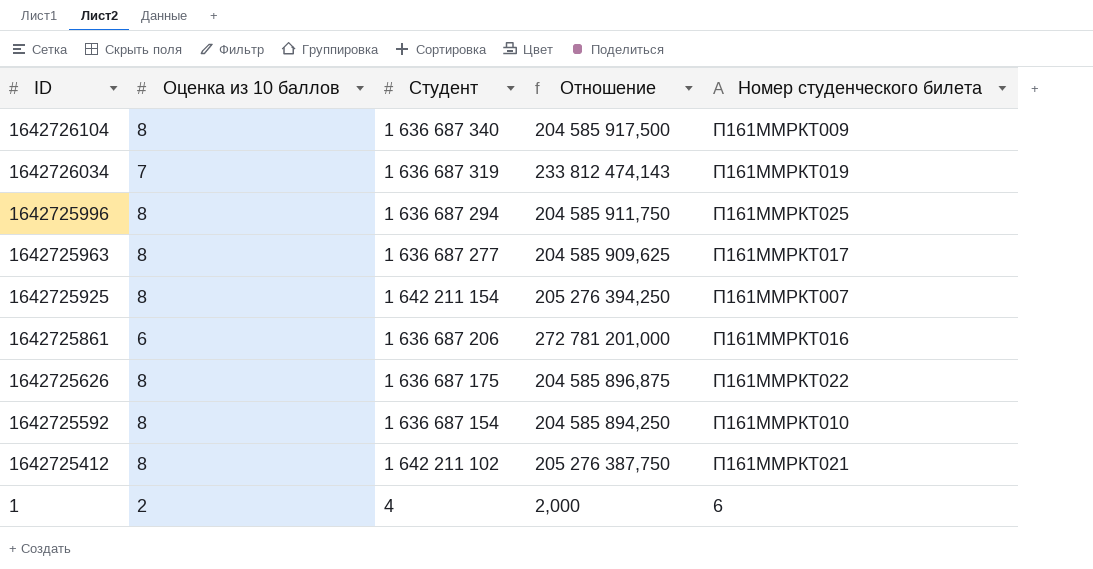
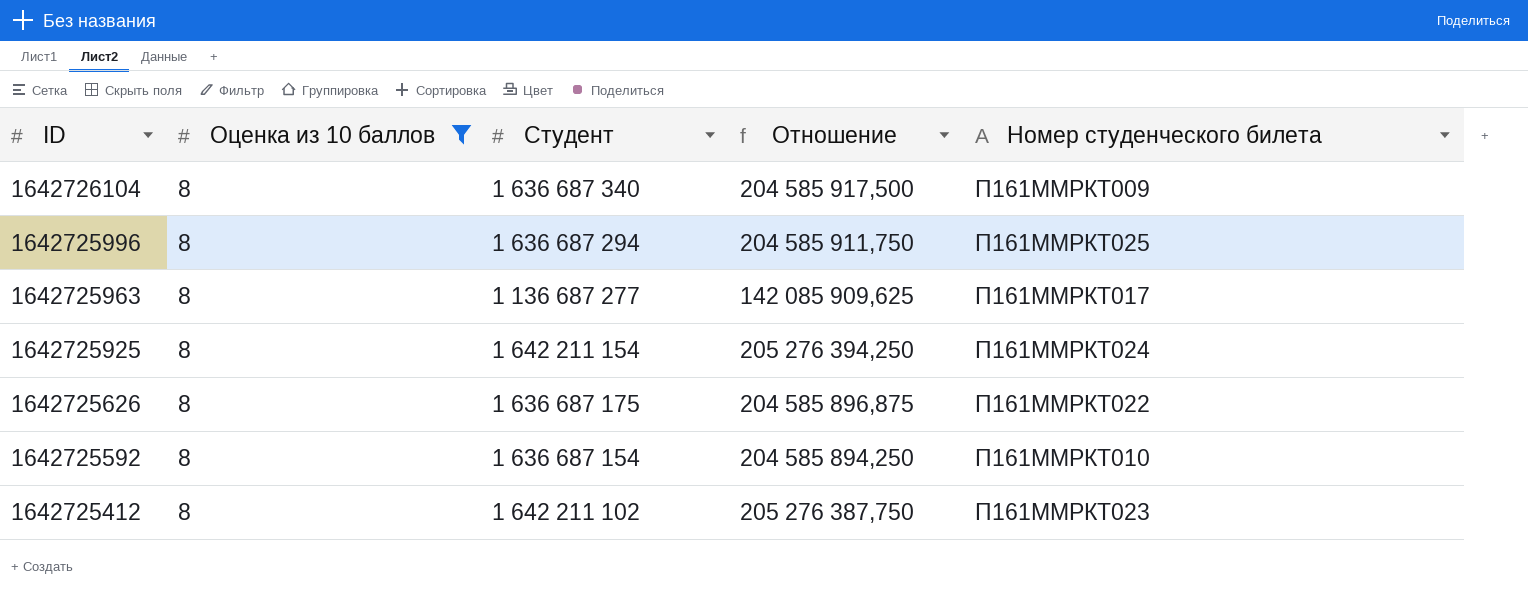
filter: none -> Оценка из 10 баллов = 8
1642725963 | Студент: 1 636 687 277 -> 1 136 687 277
1642725963 | Отношение: 204 585 909,625 -> 142 085 909,625
1642725925 | Номер студенческого билета: П161ММРКТ007 -> П161ММРКТ024
1642725412 | Номер студенческого билета: П161ММРКТ021 -> П161ММРКТ023

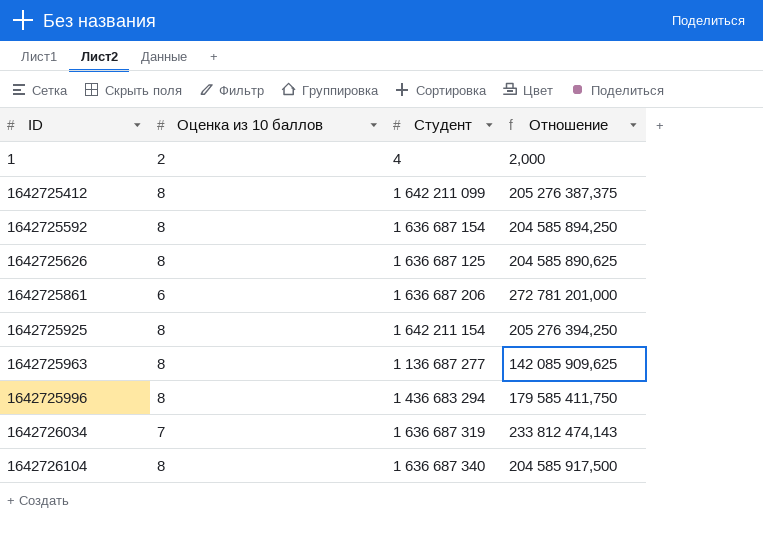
filter: Оценка из 10 баллов = 8 -> none
row order: ID descending -> ID ascending
column Номер студенческого билета | position: 5 -> none
1642725412 | Студент: 1 642 211 102 -> 1 642 211 099
1642725412 | Отношение: 205 276 387,750 -> 205 276 387,375
1642725626 | Студент: 1 636 687 175 -> 1 636 687 125
1642725626 | Отношение: 204 585 896,875 -> 204 585 890,625
1642725996 | Студент: 1 636 687 294 -> 1 436 683 294
1642725996 | Отношение: 204 585 911,750 -> 179 585 411,750

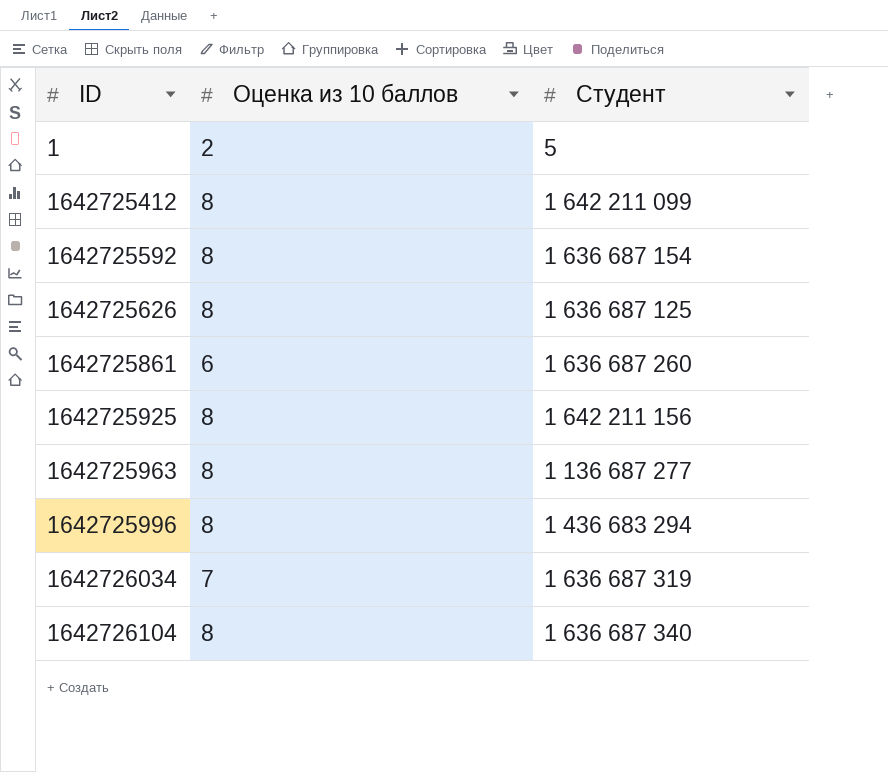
column Отношение | formula: [Студент] / [Оценка из 10 баллов] -> none
1 | Студент: 4 -> 5
1642725861 | Студент: 1 636 687 206 -> 1 636 687 260
1642725925 | Студент: 1 642 211 154 -> 1 642 211 156

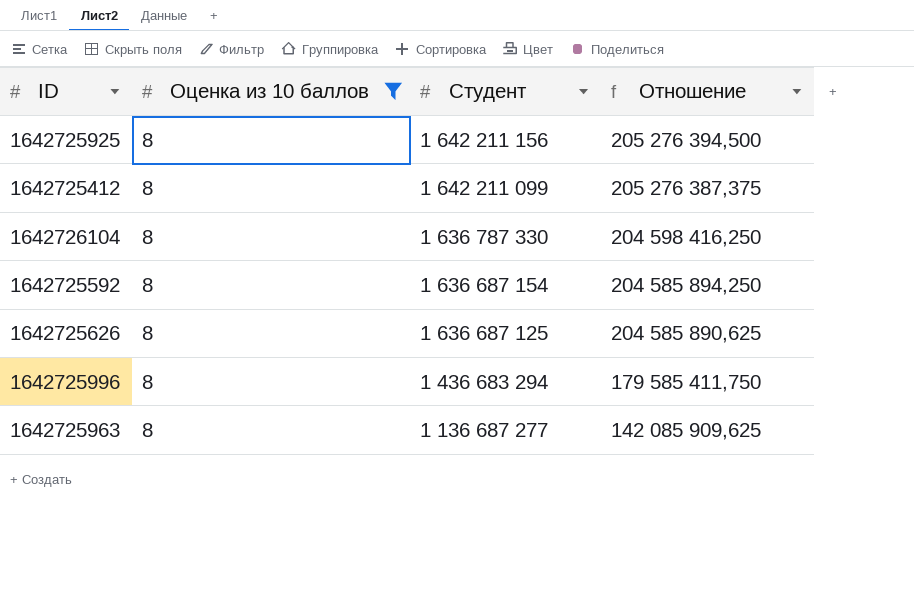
filter: none -> Оценка из 10 баллов = 8
row order: ID ascending -> Студент descending
column Отношение | formula: none -> [Студент] / [Оценка из 10 баллов]
1642726104 | Студент: 1 636 687 340 -> 1 636 787 330

